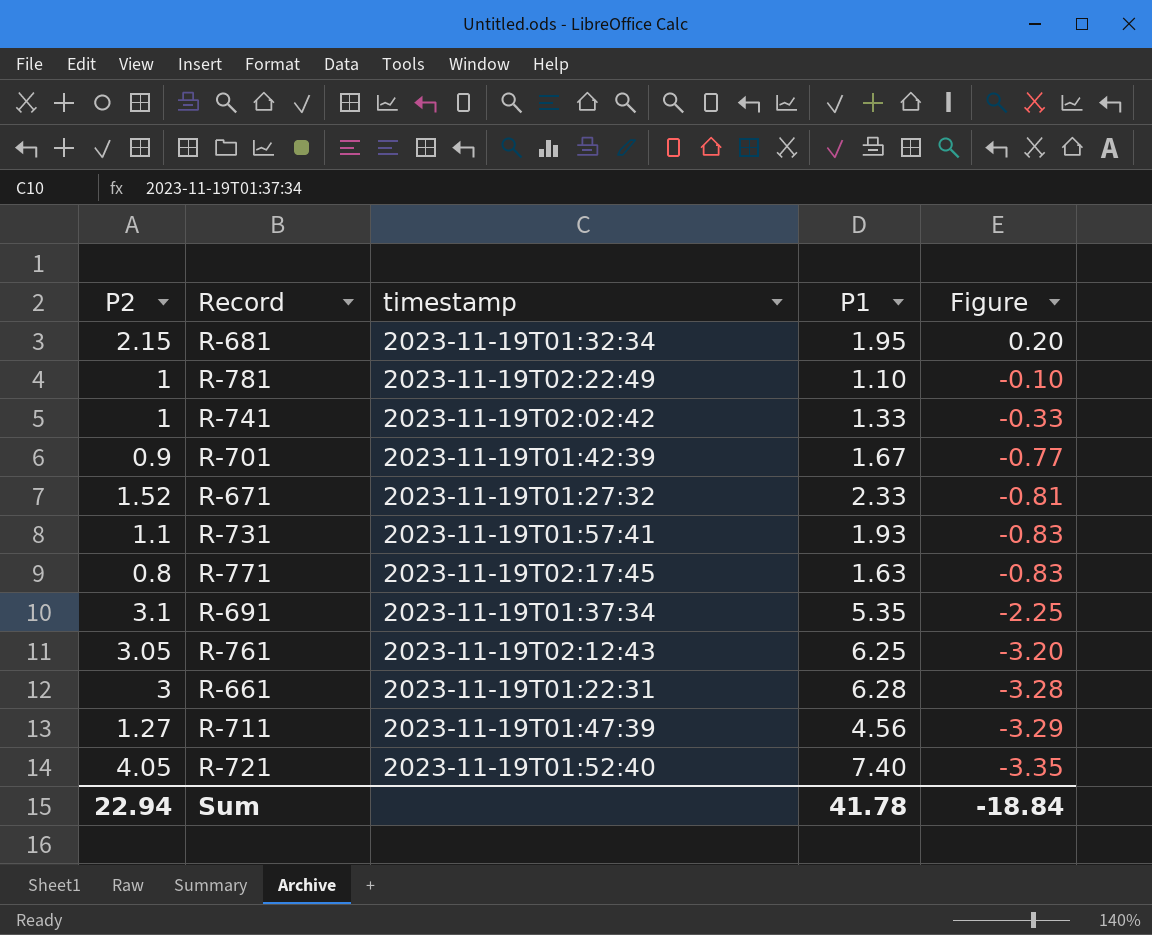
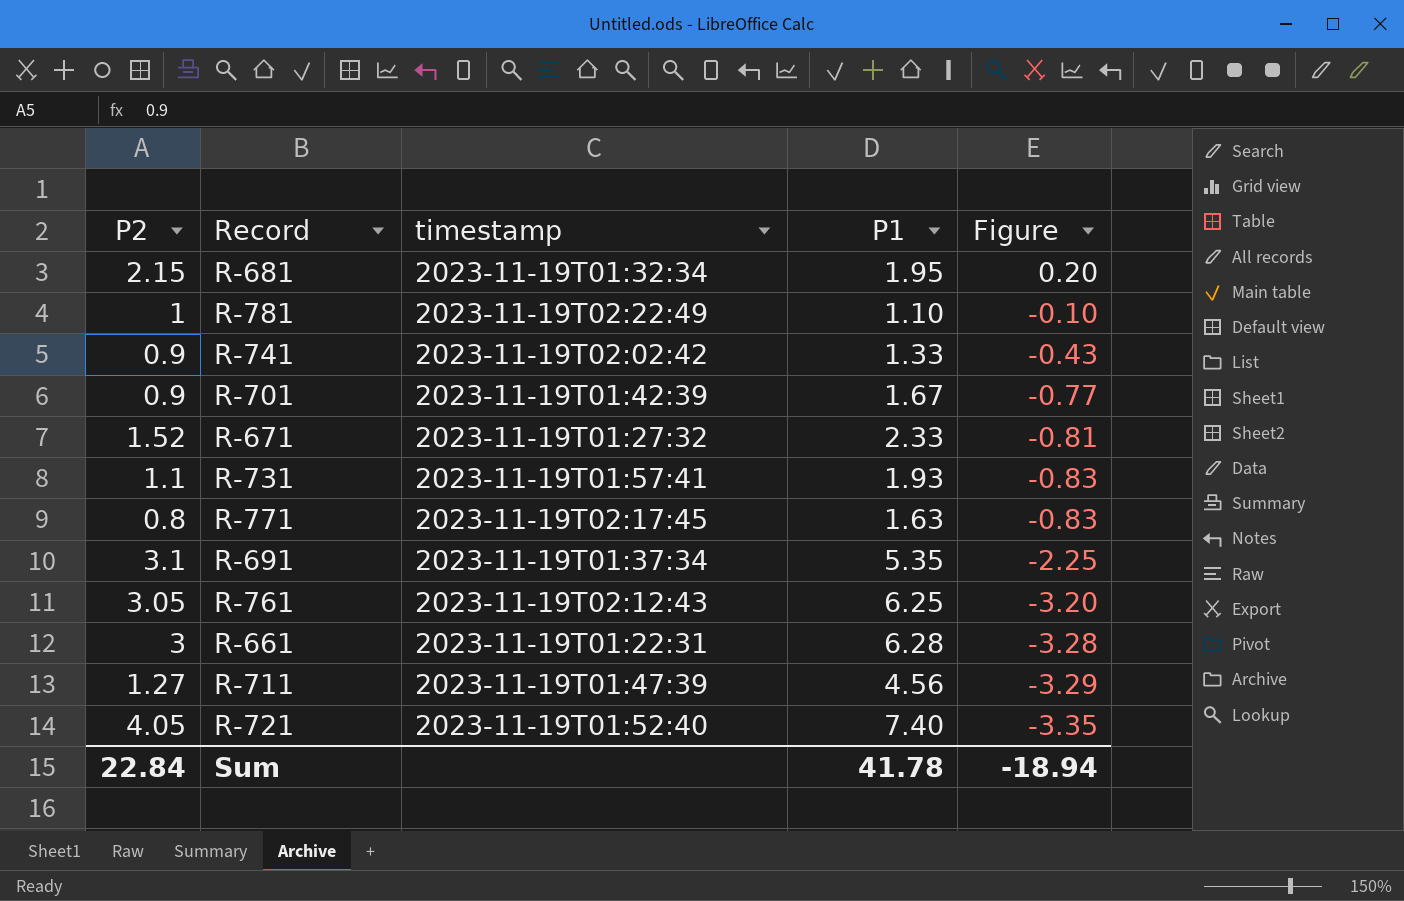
R-741 | P2: 1 -> 0.9
R-741 | Figure: -0.33 -> -0.43
Sum | P2: 22.94 -> 22.84
Sum | Figure: -18.84 -> -18.94

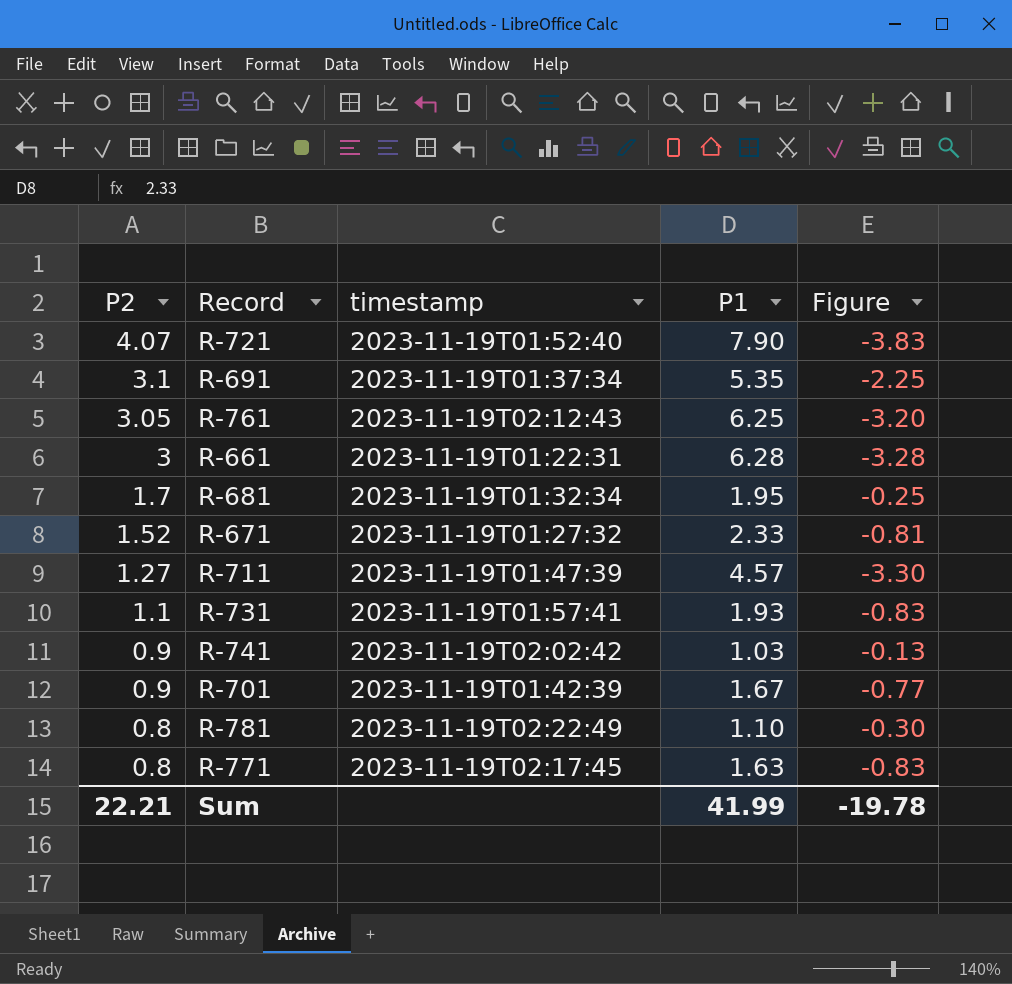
row order: Figure descending -> P2 descending
R-721 | P2: 4.05 -> 4.07
R-721 | P1: 7.40 -> 7.90
R-721 | Figure: -3.35 -> -3.83
R-681 | P2: 2.15 -> 1.7
R-681 | Figure: 0.20 -> -0.25
R-711 | P1: 4.56 -> 4.57
R-711 | Figure: -3.29 -> -3.30
R-741 | P1: 1.33 -> 1.03
R-741 | Figure: -0.43 -> -0.13
R-781 | P2: 1 -> 0.8
R-781 | Figure: -0.10 -> -0.30
Sum | P2: 22.84 -> 22.21
Sum | P1: 41.78 -> 41.99
Sum | Figure: -18.94 -> -19.78

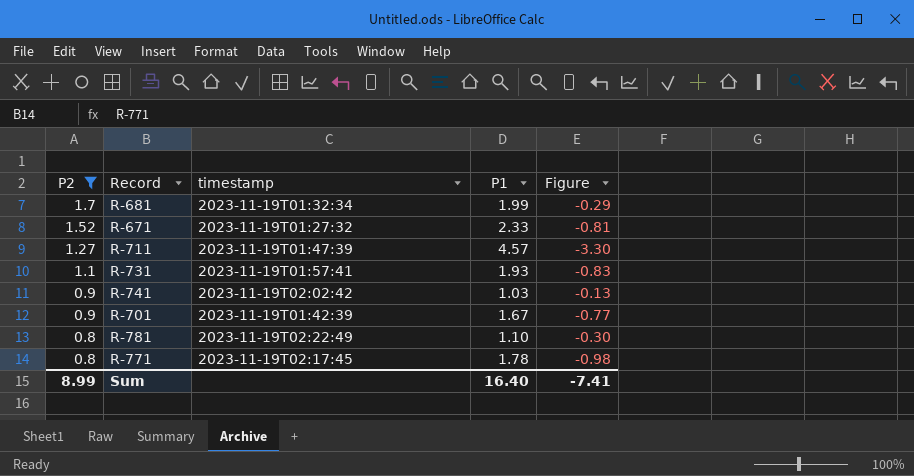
filter: none -> P2 <= 1.7
R-681 | P1: 1.95 -> 1.99
R-681 | Figure: -0.25 -> -0.29
R-771 | P1: 1.63 -> 1.78
R-771 | Figure: -0.83 -> -0.98
Sum | P2: 22.21 -> 8.99
Sum | P1: 41.99 -> 16.40
Sum | Figure: -19.78 -> -7.41

